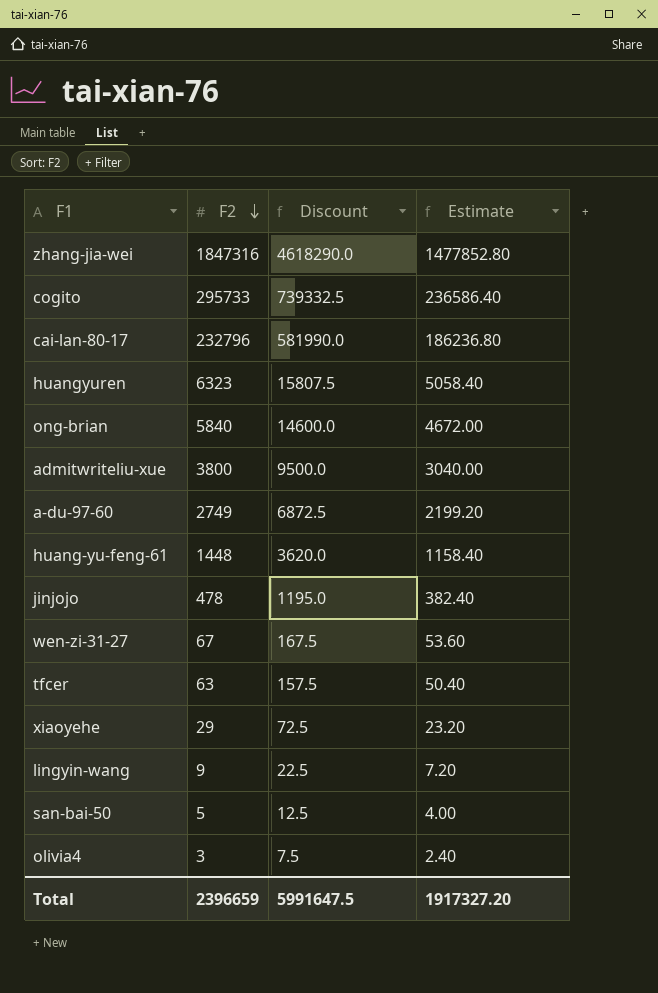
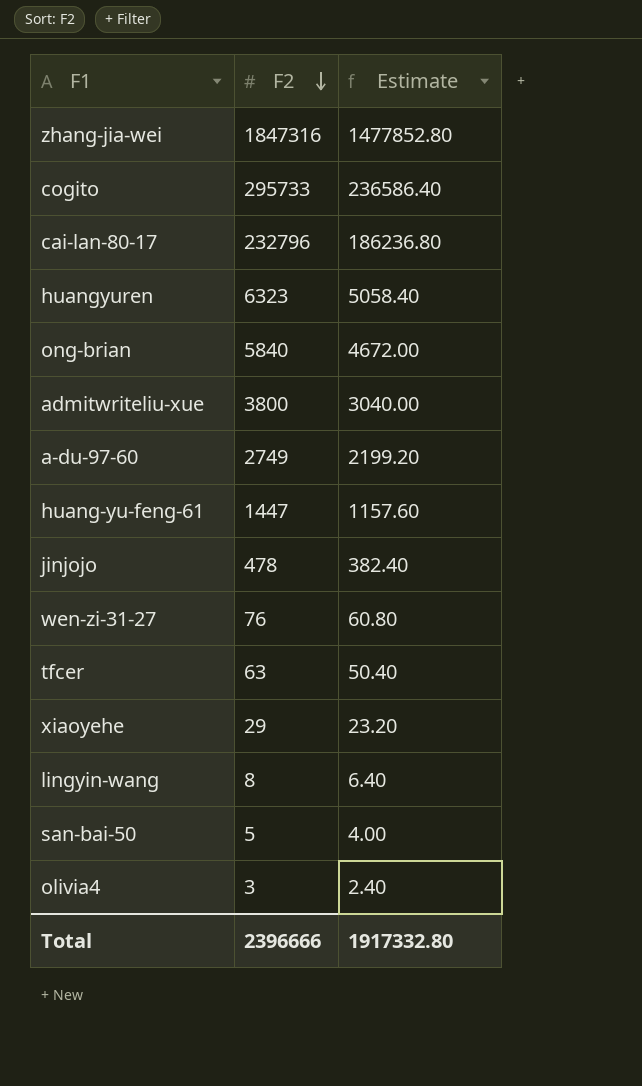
column Discount | formula: [F2] * 2.5 -> none
huang-yu-feng-61 | F2: 1448 -> 1447
huang-yu-feng-61 | Estimate: 1158.40 -> 1157.60
wen-zi-31-27 | F2: 67 -> 76
wen-zi-31-27 | Estimate: 53.60 -> 60.80
lingyin-wang | F2: 9 -> 8
lingyin-wang | Estimate: 7.20 -> 6.40
Total | F2: 2396659 -> 2396666
Total | Estimate: 1917327.20 -> 1917332.80

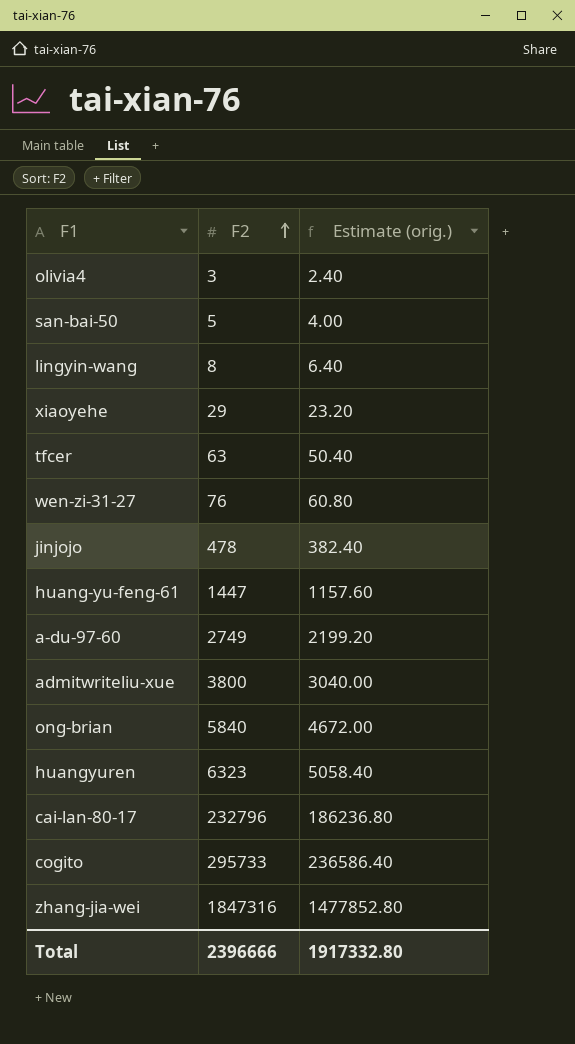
row order: F2 descending -> F2 ascending
column name: Estimate -> Estimate (orig.)

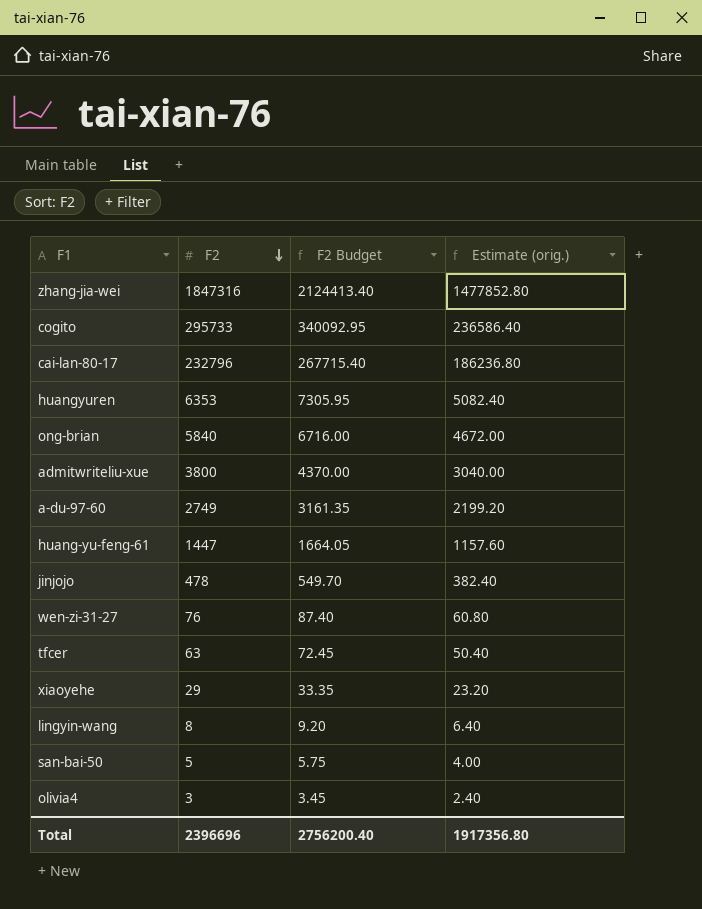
row order: F2 ascending -> F2 descending
column F2 Budget | formula: none -> [F2] * 1.15
huangyuren | F2: 6323 -> 6353
huangyuren | Estimate (orig.): 5058.40 -> 5082.40
Total | F2: 2396666 -> 2396696
Total | Estimate (orig.): 1917332.80 -> 1917356.80

